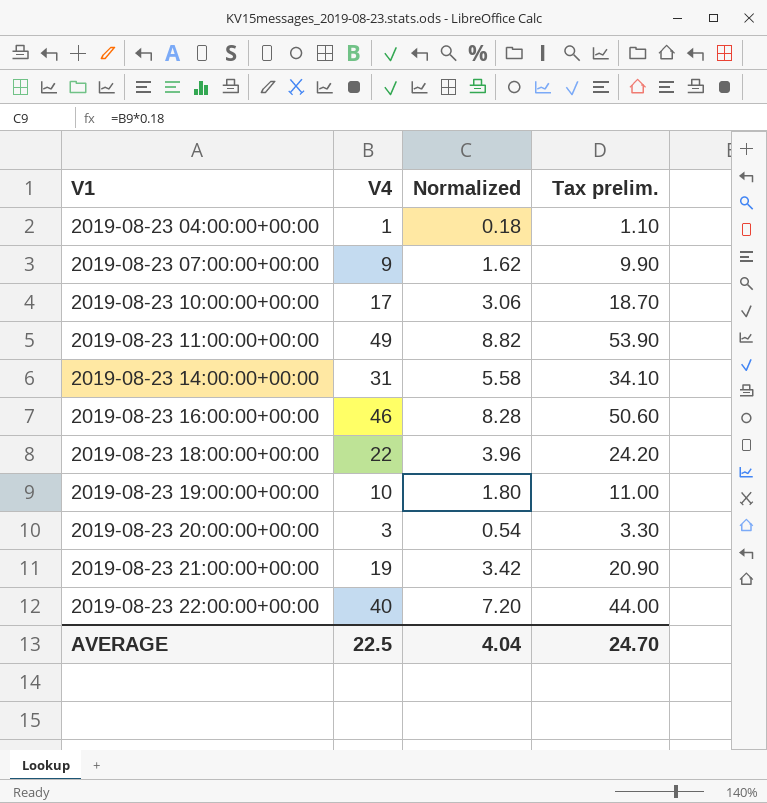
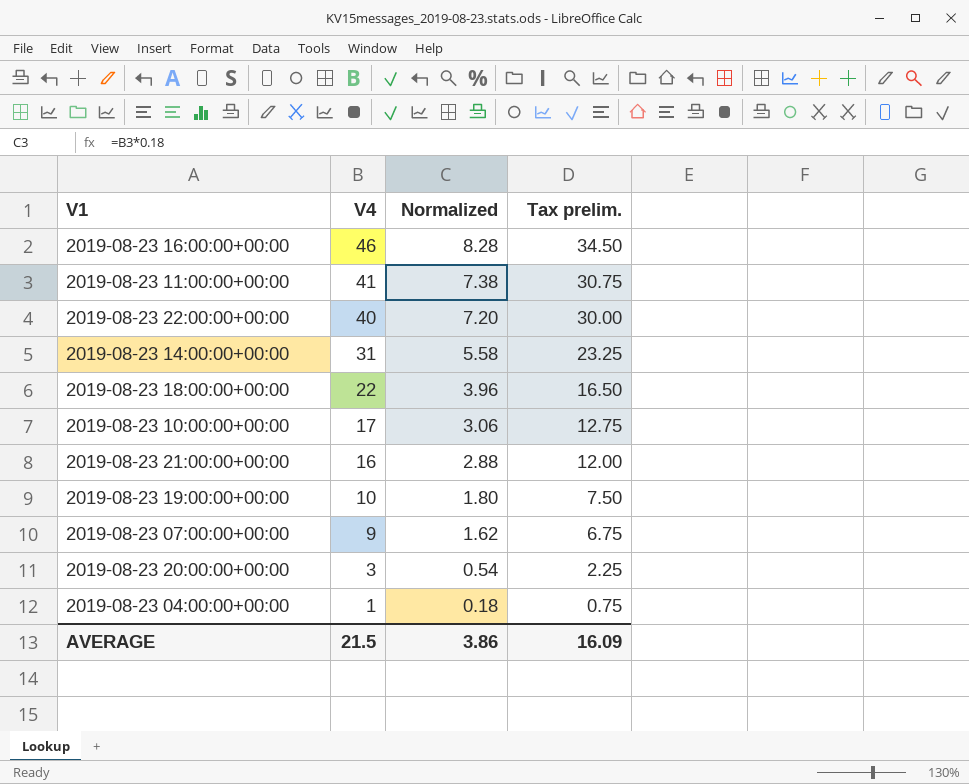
row order: V1 ascending -> V4 descending
column Tax prelim. | formula: [V4] * 1.1 -> [V4] * 0.75
2019-08-23 11:00:00+00:00 | V4: 49 -> 41
2019-08-23 11:00:00+00:00 | Normalized: 8.82 -> 7.38
2019-08-23 21:00:00+00:00 | V4: 19 -> 16
2019-08-23 21:00:00+00:00 | Normalized: 3.42 -> 2.88
AVERAGE | V4: 22.5 -> 21.5
AVERAGE | Normalized: 4.04 -> 3.86
AVERAGE | Tax prelim.: 24.70 -> 16.09

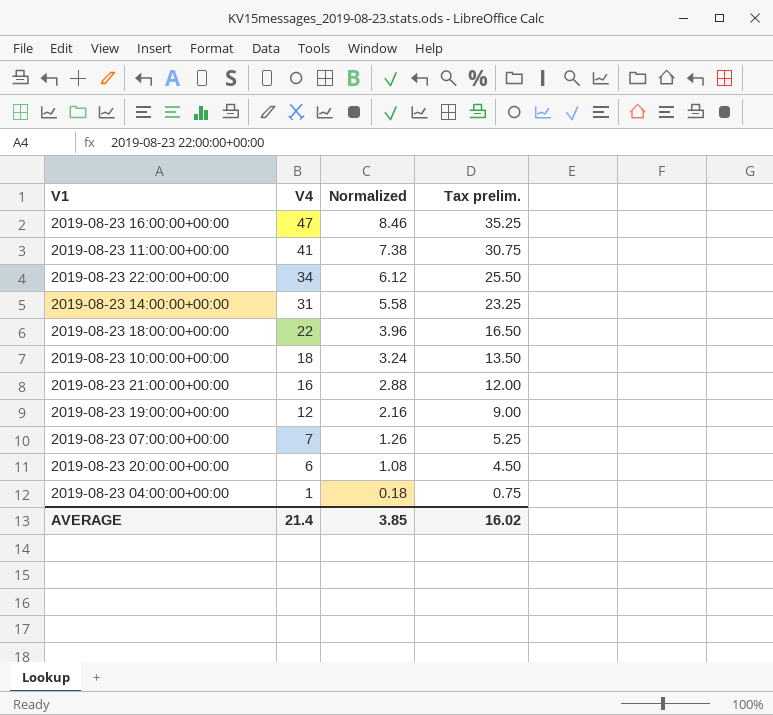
2019-08-23 16:00:00+00:00 | V4: 46 -> 47
2019-08-23 16:00:00+00:00 | Normalized: 8.28 -> 8.46
2019-08-23 16:00:00+00:00 | Tax prelim.: 34.50 -> 35.25
2019-08-23 22:00:00+00:00 | V4: 40 -> 34
2019-08-23 22:00:00+00:00 | Normalized: 7.20 -> 6.12
2019-08-23 22:00:00+00:00 | Tax prelim.: 30.00 -> 25.50
2019-08-23 10:00:00+00:00 | V4: 17 -> 18
2019-08-23 10:00:00+00:00 | Normalized: 3.06 -> 3.24
2019-08-23 10:00:00+00:00 | Tax prelim.: 12.75 -> 13.50
2019-08-23 19:00:00+00:00 | V4: 10 -> 12
2019-08-23 19:00:00+00:00 | Normalized: 1.80 -> 2.16
2019-08-23 19:00:00+00:00 | Tax prelim.: 7.50 -> 9.00
2019-08-23 07:00:00+00:00 | V4: 9 -> 7
2019-08-23 07:00:00+00:00 | Normalized: 1.62 -> 1.26
2019-08-23 07:00:00+00:00 | Tax prelim.: 6.75 -> 5.25
2019-08-23 20:00:00+00:00 | V4: 3 -> 6
2019-08-23 20:00:00+00:00 | Normalized: 0.54 -> 1.08
2019-08-23 20:00:00+00:00 | Tax prelim.: 2.25 -> 4.50
AVERAGE | V4: 21.5 -> 21.4
AVERAGE | Normalized: 3.86 -> 3.85
AVERAGE | Tax prelim.: 16.09 -> 16.02

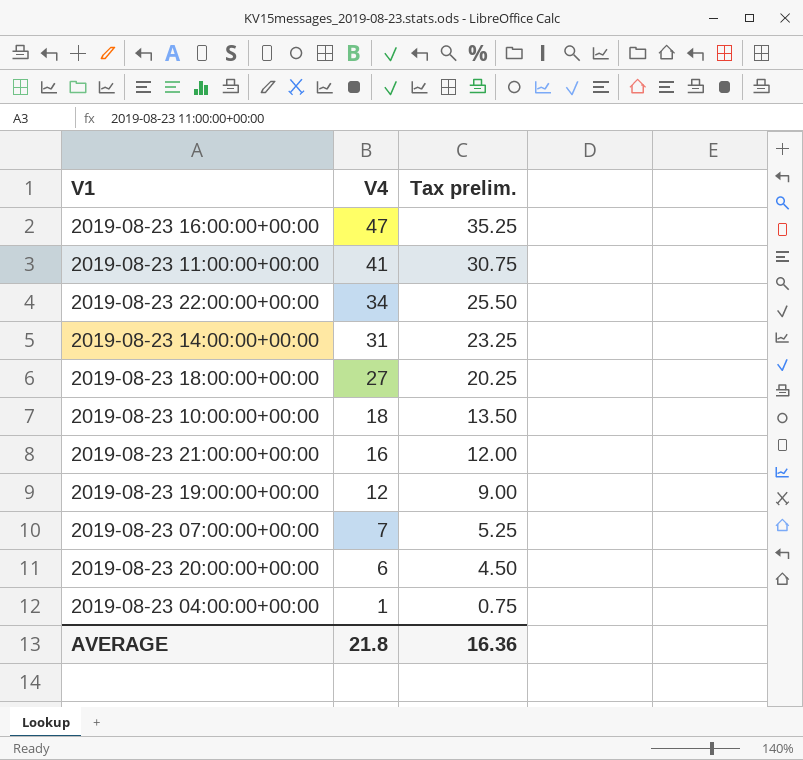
column Normalized | formula: [V4] * 0.18 -> none
2019-08-23 18:00:00+00:00 | V4: 22 -> 27
2019-08-23 18:00:00+00:00 | Tax prelim.: 16.50 -> 20.25
AVERAGE | V4: 21.4 -> 21.8
AVERAGE | Tax prelim.: 16.02 -> 16.36

